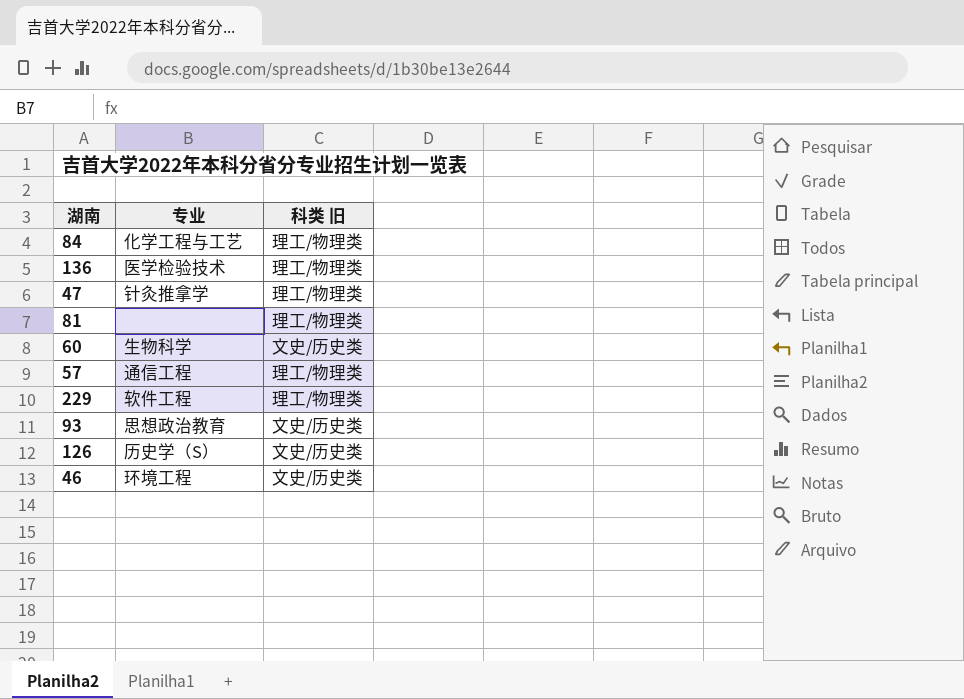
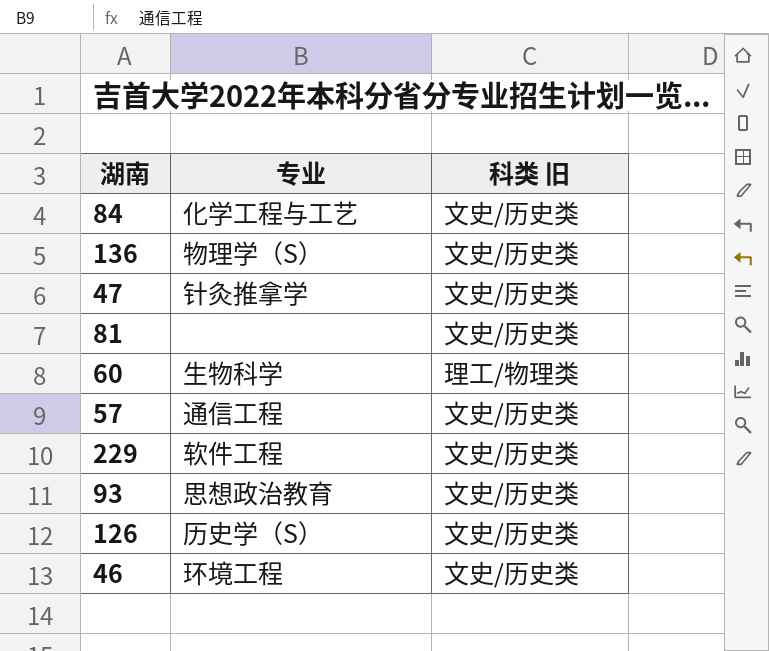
84 | 科类 旧: 理工/物理类 -> 文史/历史类
136 | 专业: 医学检验技术 -> 物理学（S）
136 | 科类 旧: 理工/物理类 -> 文史/历史类
47 | 科类 旧: 理工/物理类 -> 文史/历史类
81 | 科类 旧: 理工/物理类 -> 文史/历史类
60 | 科类 旧: 文史/历史类 -> 理工/物理类
57 | 科类 旧: 理工/物理类 -> 文史/历史类
229 | 科类 旧: 理工/物理类 -> 文史/历史类

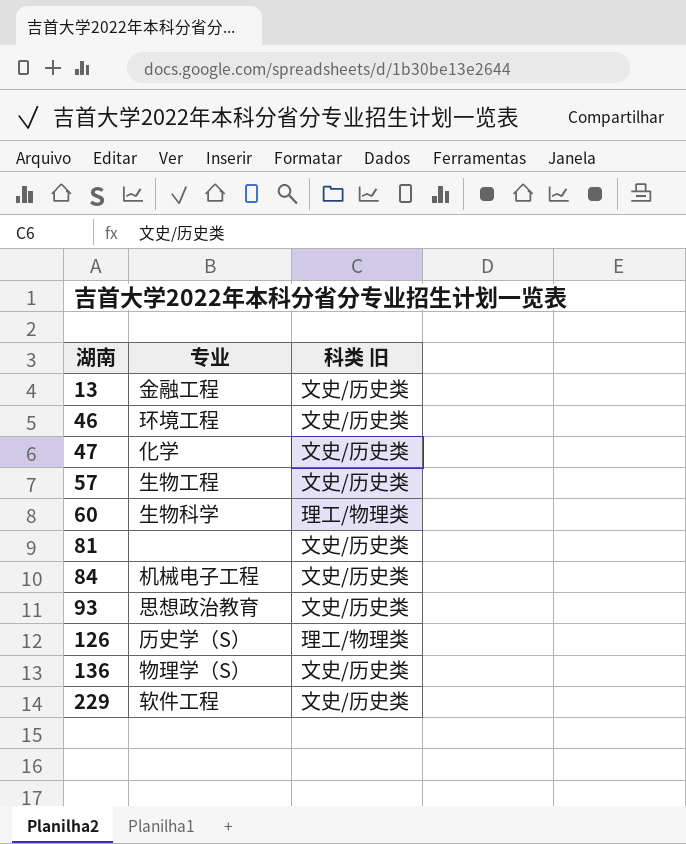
row order: none -> 湖南 ascending
row 13: none -> 金融工程 | 文史/历史类
47 | 专业: 针灸推拿学 -> 化学
57 | 专业: 通信工程 -> 生物工程
84 | 专业: 化学工程与工艺 -> 机械电子工程
126 | 科类 旧: 文史/历史类 -> 理工/物理类

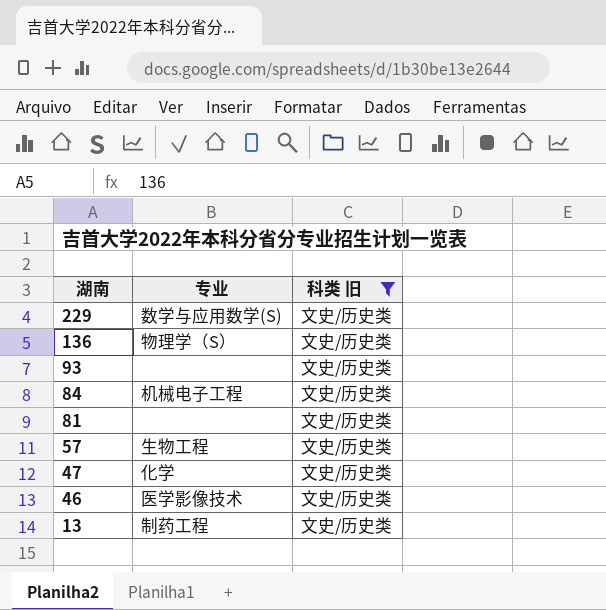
filter: none -> 科类 旧 = 文史/历史类
row order: 湖南 ascending -> 湖南 descending
229 | 专业: 软件工程 -> 数学与应用数学(S)
93 | 专业: 思想政治教育 -> none
46 | 专业: 环境工程 -> 医学影像技术
13 | 专业: 金融工程 -> 制药工程

